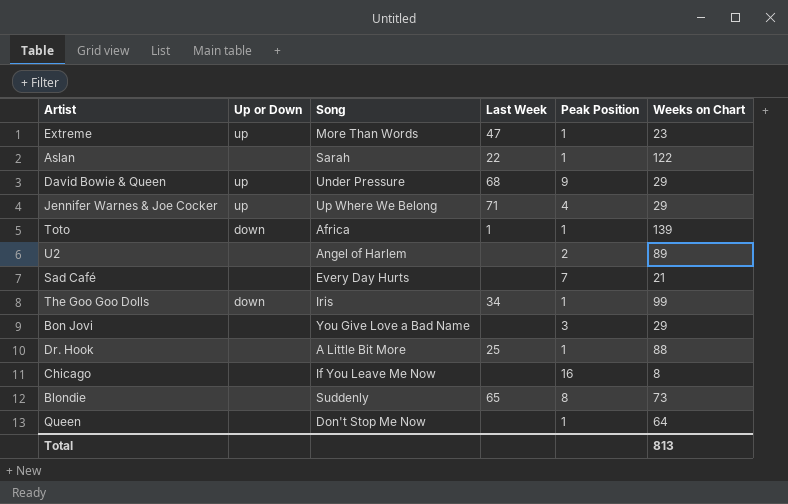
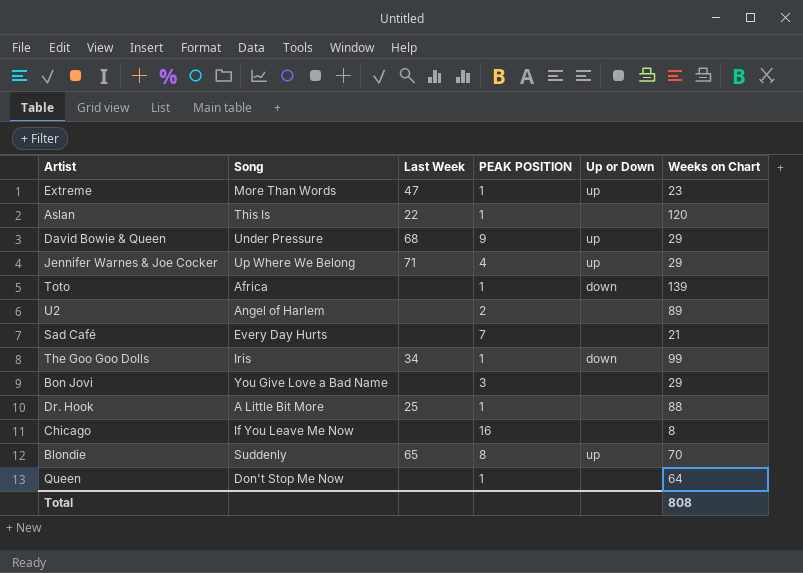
column name: Peak Position -> PEAK POSITION
column Up or Down | position: 2 -> 5
Aslan | Song: Sarah -> This Is
Aslan | Weeks on Chart: 122 -> 120
Toto | Last Week: 1 -> none
Blondie | Up or Down: none -> up
Blondie | Weeks on Chart: 73 -> 70
Total | Weeks on Chart: 813 -> 808

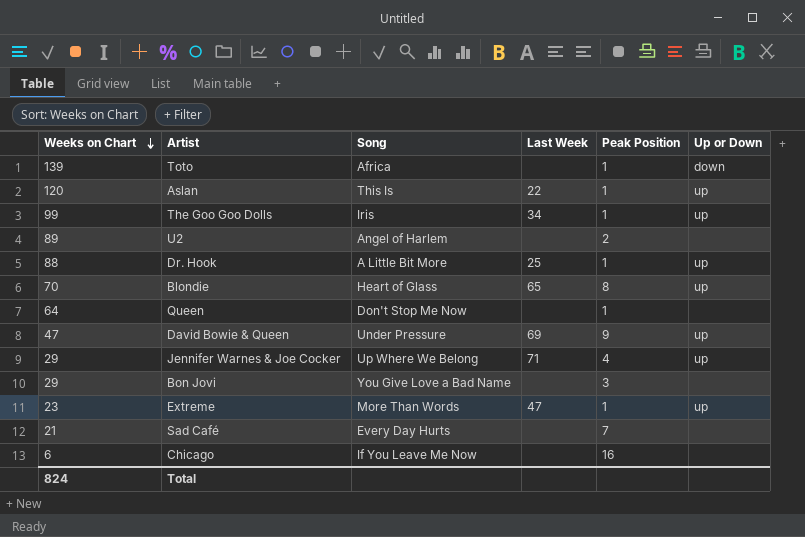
row order: none -> Weeks on Chart descending
column Weeks on Chart | position: 6 -> 1
column name: PEAK POSITION -> Peak Position
Aslan | Up or Down: none -> up
The Goo Goo Dolls | Up or Down: down -> up
Dr. Hook | Up or Down: none -> up
Blondie | Song: Suddenly -> Heart of Glass
David Bowie & Queen | Weeks on Chart: 29 -> 47
David Bowie & Queen | Last Week: 68 -> 69
Chicago | Weeks on Chart: 8 -> 6
Total | Weeks on Chart: 808 -> 824

